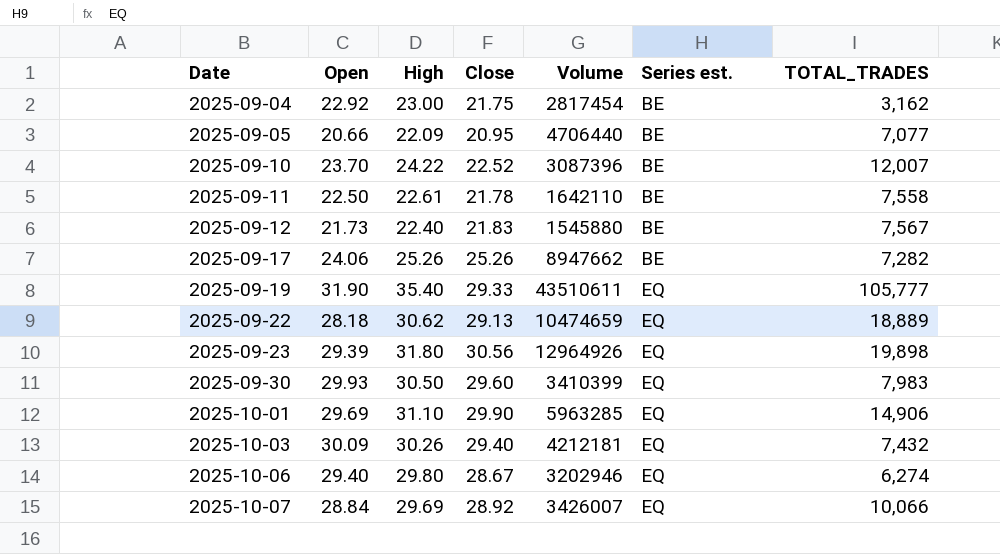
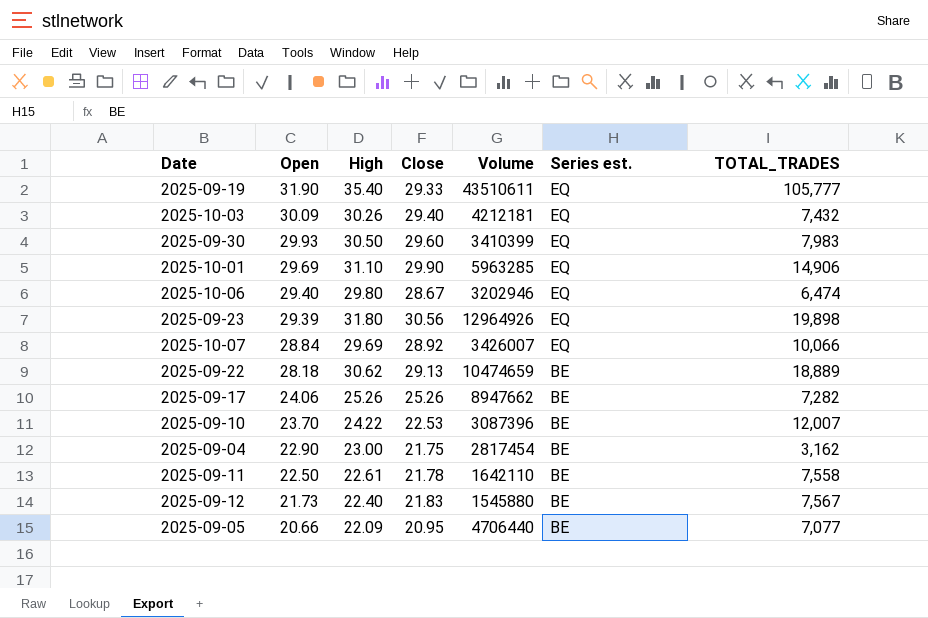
row order: Date ascending -> Open descending
2025-10-06 | TOTAL_TRADES: 6,274 -> 6,474
2025-09-22 | Series est.: EQ -> BE
2025-09-10 | Close: 22.52 -> 22.53
2025-09-04 | Open: 22.92 -> 22.90

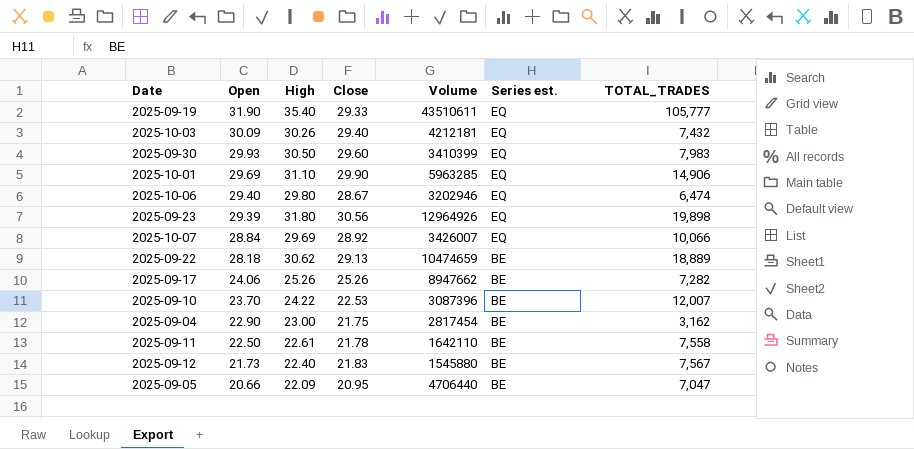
2025-09-05 | TOTAL_TRADES: 7,077 -> 7,047

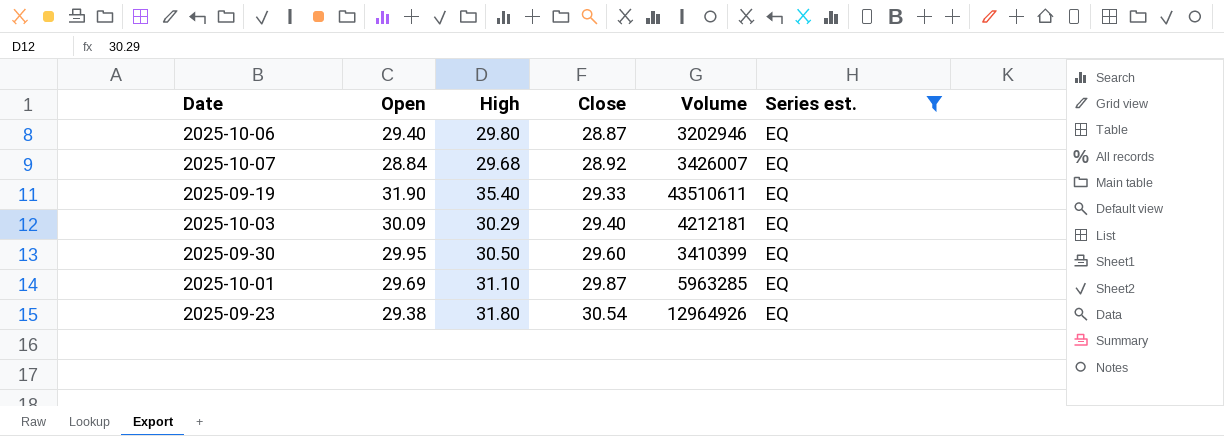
filter: none -> Series est. = EQ
row order: Open descending -> Close ascending
column TOTAL_TRADES | position: 7 -> none
2025-10-06 | Close: 28.67 -> 28.87
2025-10-07 | High: 29.69 -> 29.68
2025-10-03 | High: 30.26 -> 30.29
2025-09-30 | Open: 29.93 -> 29.95
2025-10-01 | Close: 29.90 -> 29.87
2025-09-23 | Open: 29.39 -> 29.38
2025-09-23 | Close: 30.56 -> 30.54

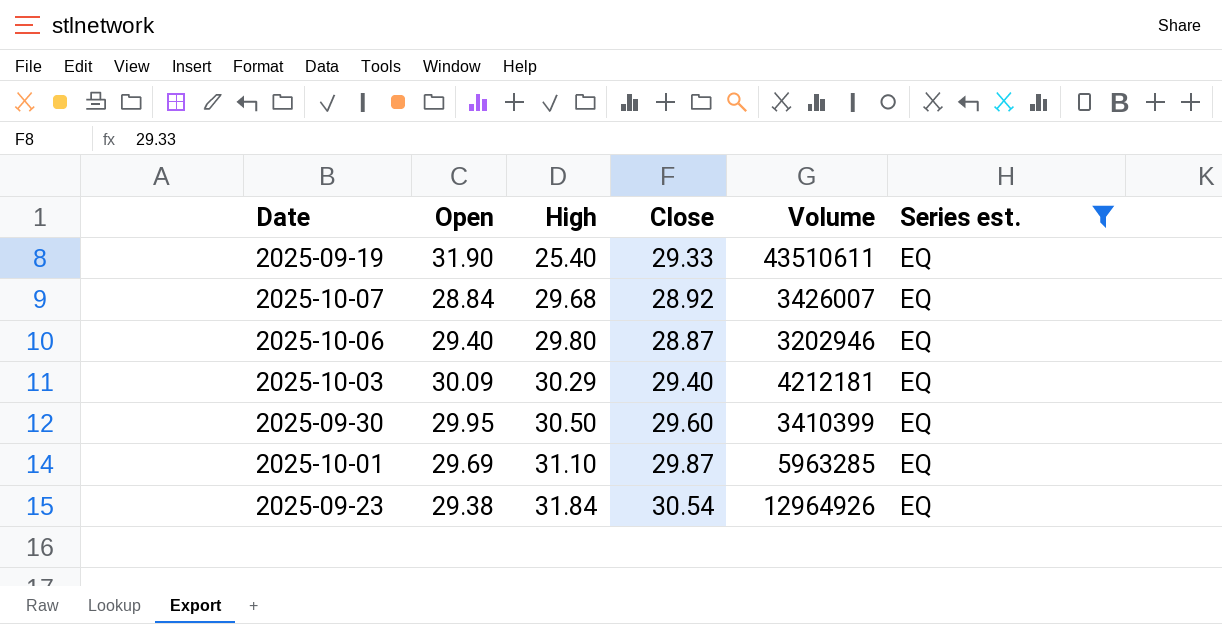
row order: Close ascending -> High ascending
2025-09-19 | High: 35.40 -> 25.40
2025-09-23 | High: 31.80 -> 31.84

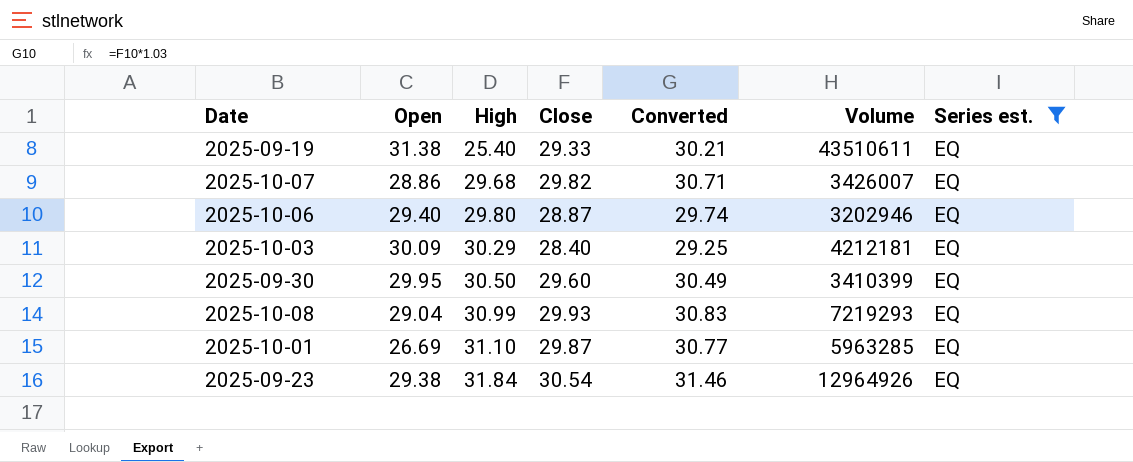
column Converted | formula: none -> [Close] * 1.03
2025-09-19 | Open: 31.90 -> 31.38
2025-10-07 | Open: 28.84 -> 28.86
2025-10-07 | Close: 28.92 -> 29.82
2025-10-03 | Close: 29.40 -> 28.40
row 2025-10-08: none -> 29.04 | 30.99 | 29.93 | 30.83 | 7219293 | EQ
2025-10-01 | Open: 29.69 -> 26.69

